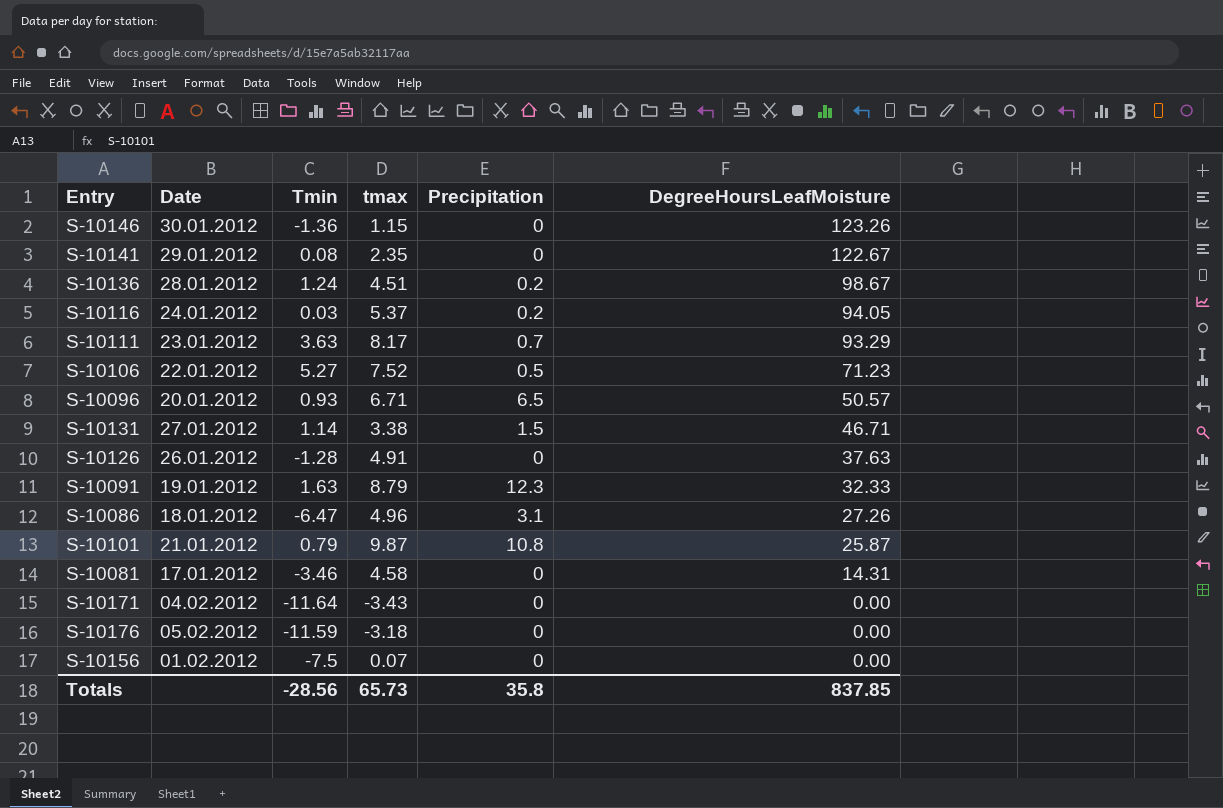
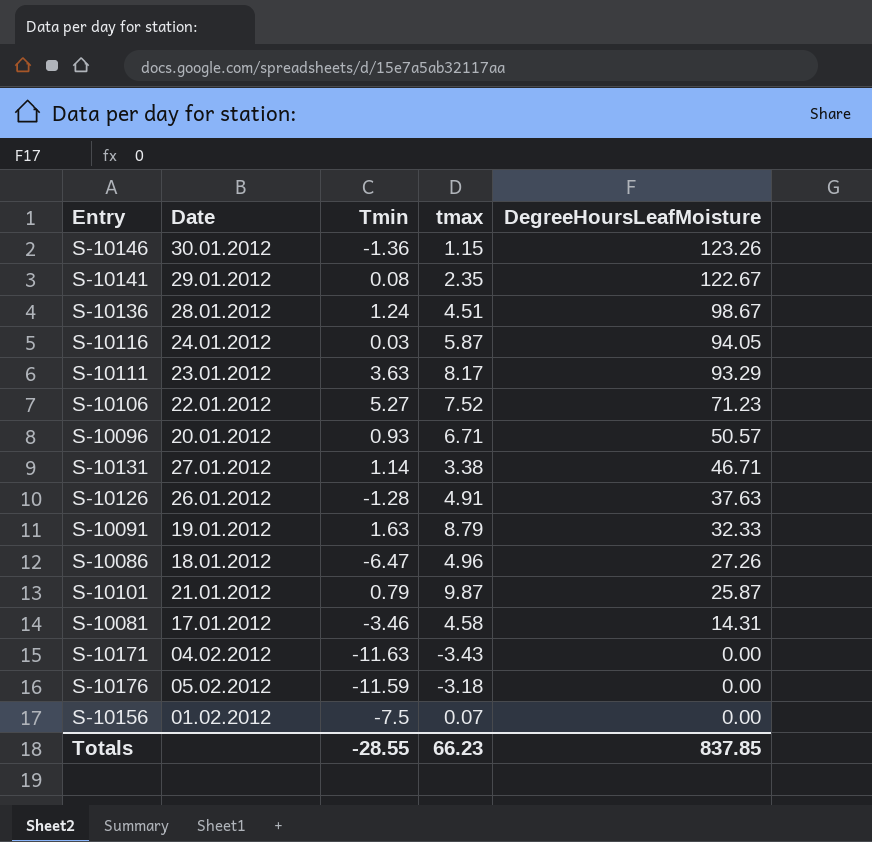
column Precipitation | position: 5 -> none
S-10116 | tmax: 5.37 -> 5.87
S-10171 | Tmin: -11.64 -> -11.63
Totals | Tmin: -28.56 -> -28.55
Totals | tmax: 65.73 -> 66.23

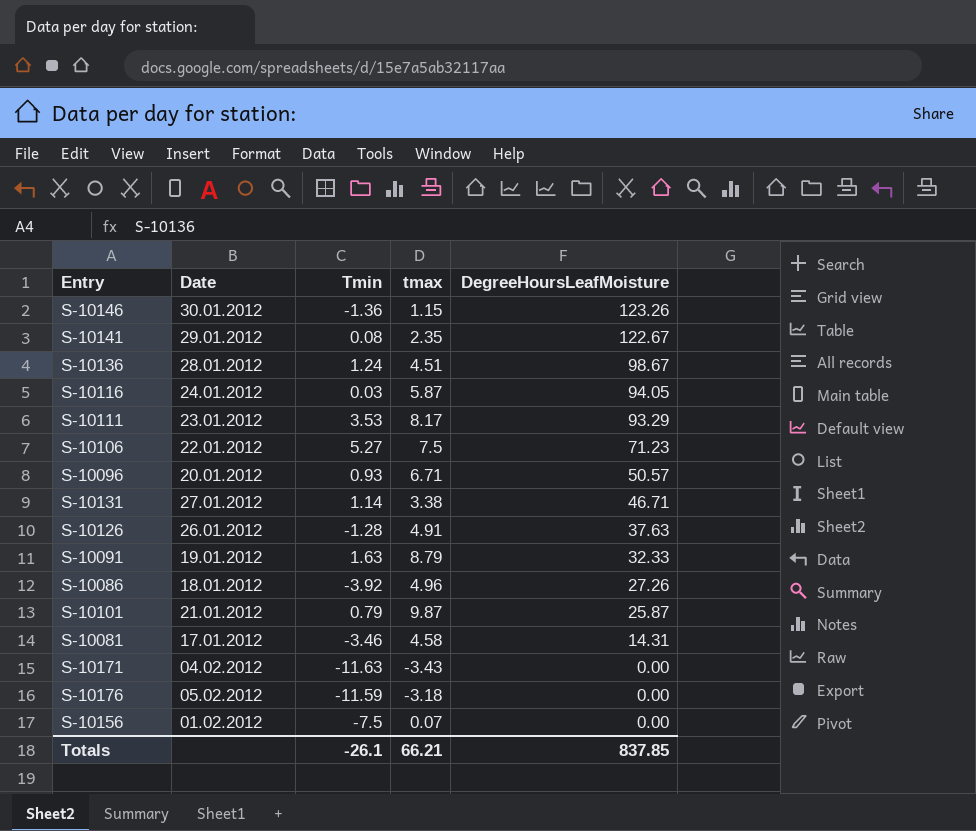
S-10111 | Tmin: 3.63 -> 3.53
S-10106 | tmax: 7.52 -> 7.5
S-10086 | Tmin: -6.47 -> -3.92
Totals | Tmin: -28.55 -> -26.1
Totals | tmax: 66.23 -> 66.21

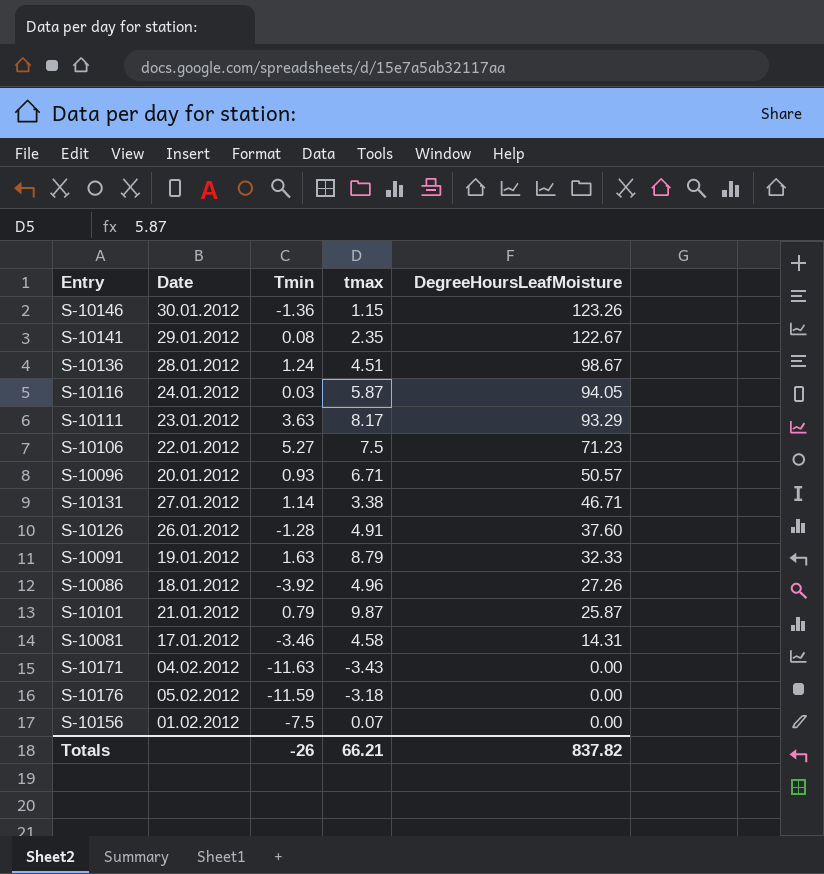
S-10111 | Tmin: 3.53 -> 3.63
S-10126 | DegreeHoursLeafMoisture: 37.63 -> 37.60
Totals | Tmin: -26.1 -> -26
Totals | DegreeHoursLeafMoisture: 837.85 -> 837.82

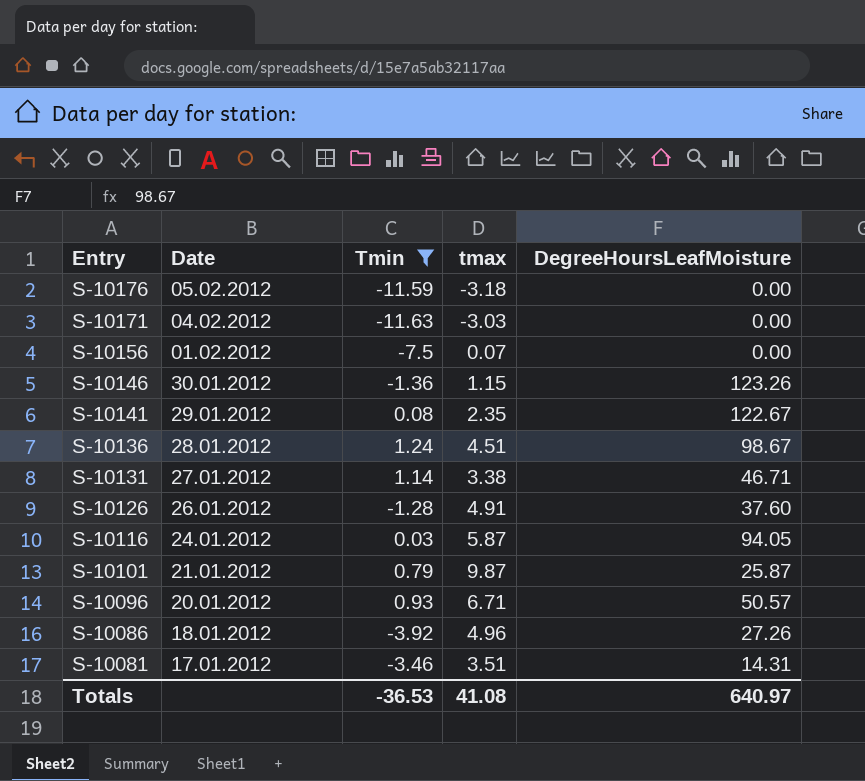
filter: none -> Tmin <= 1.24
row order: DegreeHoursLeafMoisture descending -> Entry descending
S-10171 | tmax: -3.43 -> -3.03
S-10081 | tmax: 4.58 -> 3.51
Totals | Tmin: -26 -> -36.53
Totals | tmax: 66.21 -> 41.08
Totals | DegreeHoursLeafMoisture: 837.82 -> 640.97

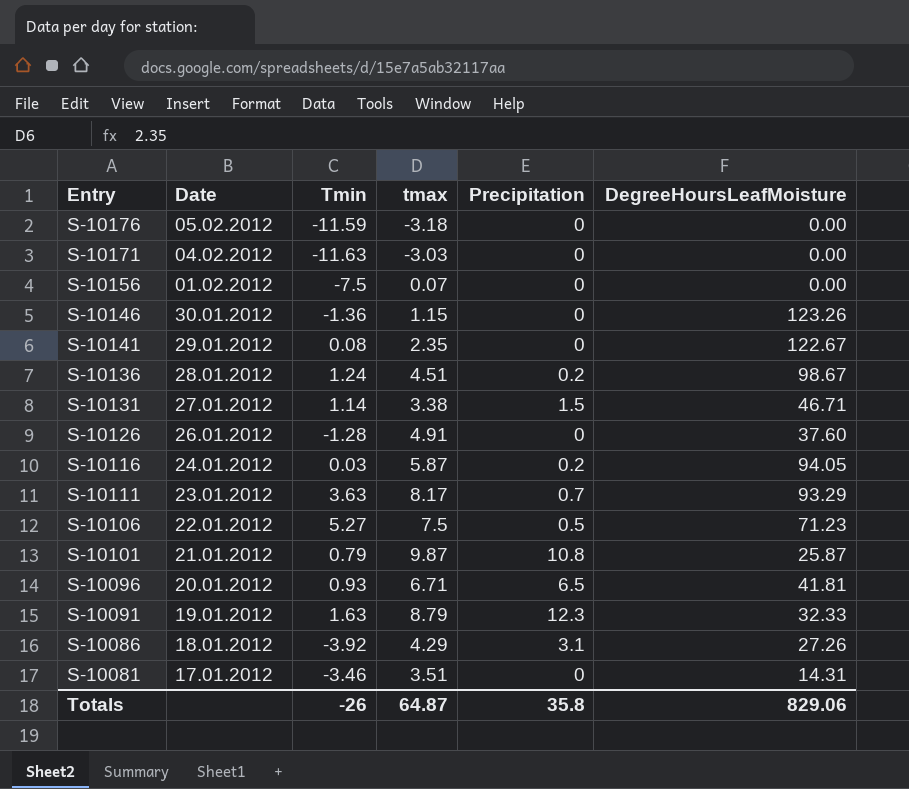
filter: Tmin <= 1.24 -> none
column Precipitation | position: none -> 5
S-10096 | DegreeHoursLeafMoisture: 50.57 -> 41.81
S-10086 | tmax: 4.96 -> 4.29
Totals | Tmin: -36.53 -> -26
Totals | tmax: 41.08 -> 64.87
Totals | DegreeHoursLeafMoisture: 640.97 -> 829.06

